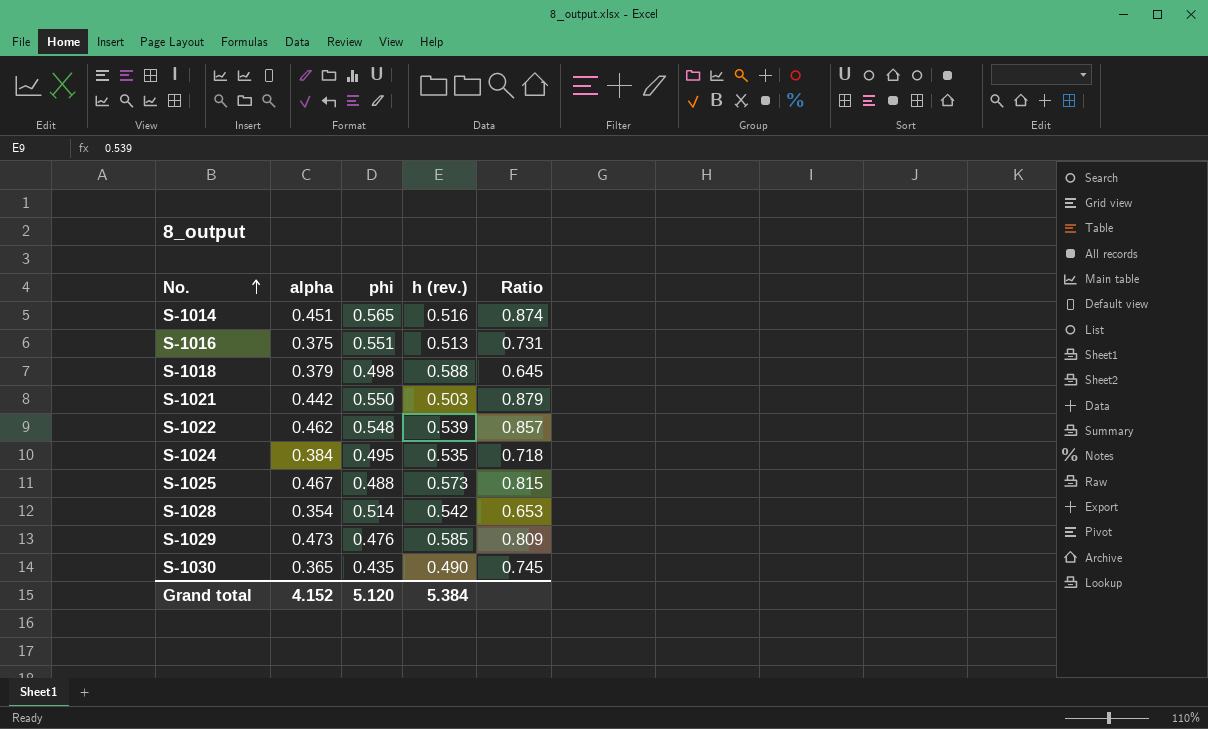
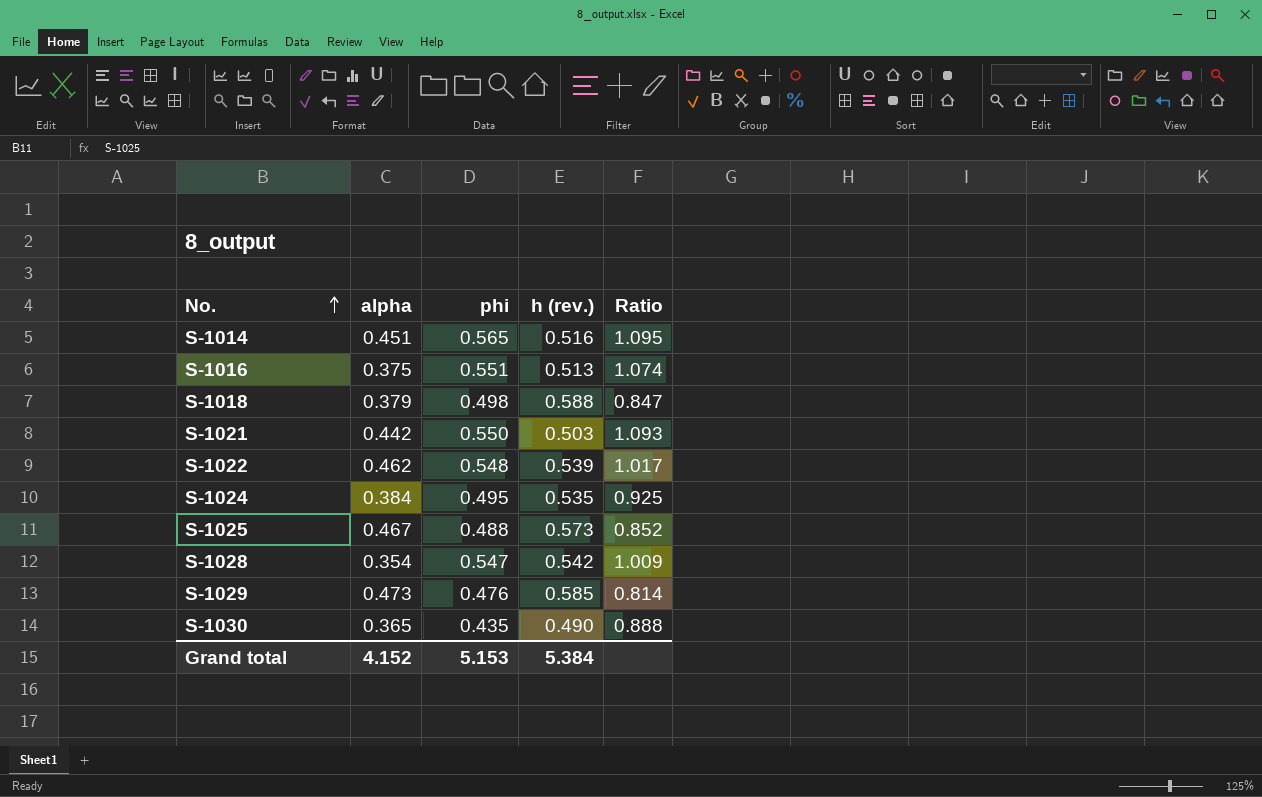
column Ratio | formula: [alpha] / [h (rev.)] -> [phi] / [h (rev.)]
S-1028 | phi: 0.514 -> 0.547
Grand total | phi: 5.120 -> 5.153

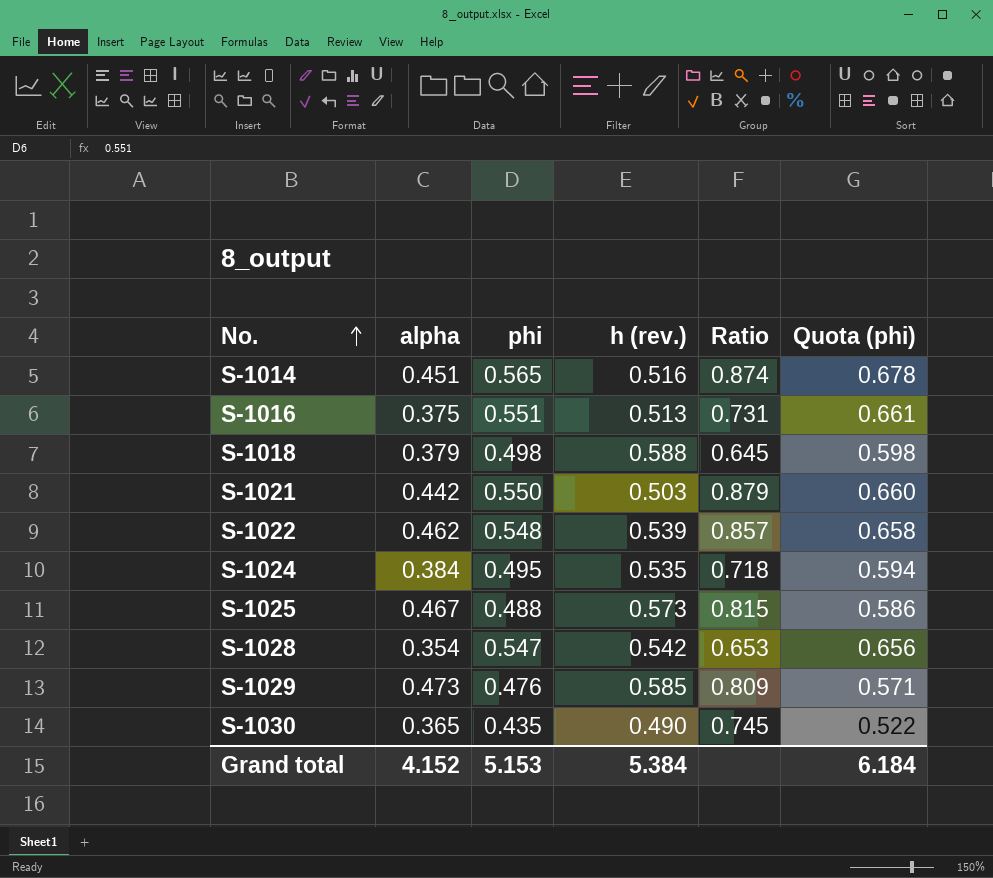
column Ratio | formula: [phi] / [h (rev.)] -> [alpha] / [h (rev.)]
column Quota (phi) | formula: none -> [phi] * 1.2

